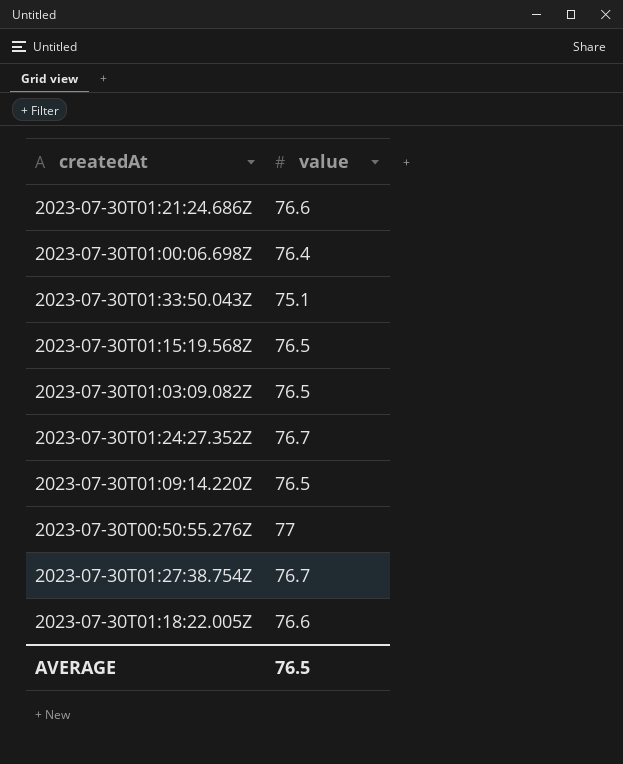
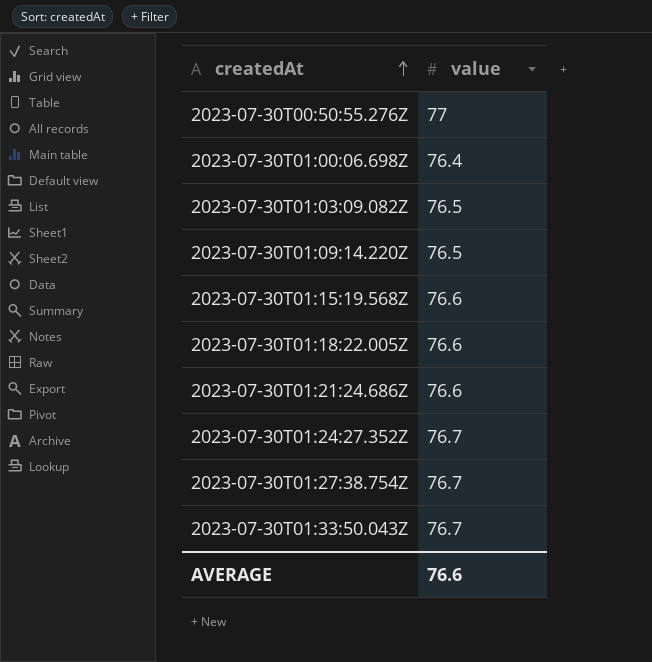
row order: none -> createdAt ascending
2023-07-30T01:15:19.568Z | value: 76.5 -> 76.6
2023-07-30T01:33:50.043Z | value: 75.1 -> 76.7
AVERAGE | value: 76.5 -> 76.6

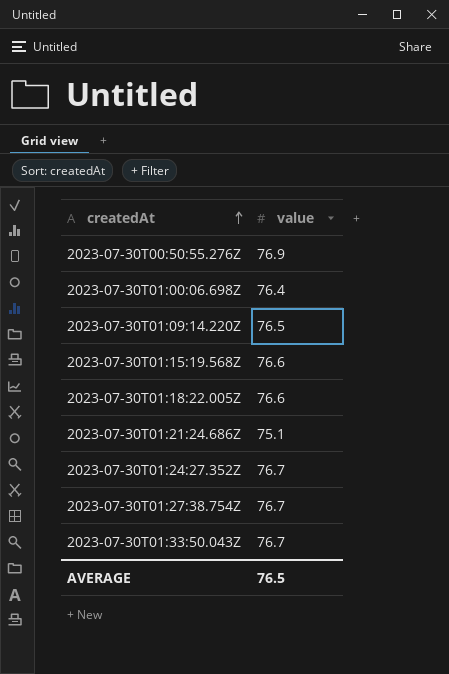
row 2023-07-30T01:03:09.082Z: 76.5 -> none
2023-07-30T00:50:55.276Z | value: 77 -> 76.9
2023-07-30T01:21:24.686Z | value: 76.6 -> 75.1
AVERAGE | value: 76.6 -> 76.5

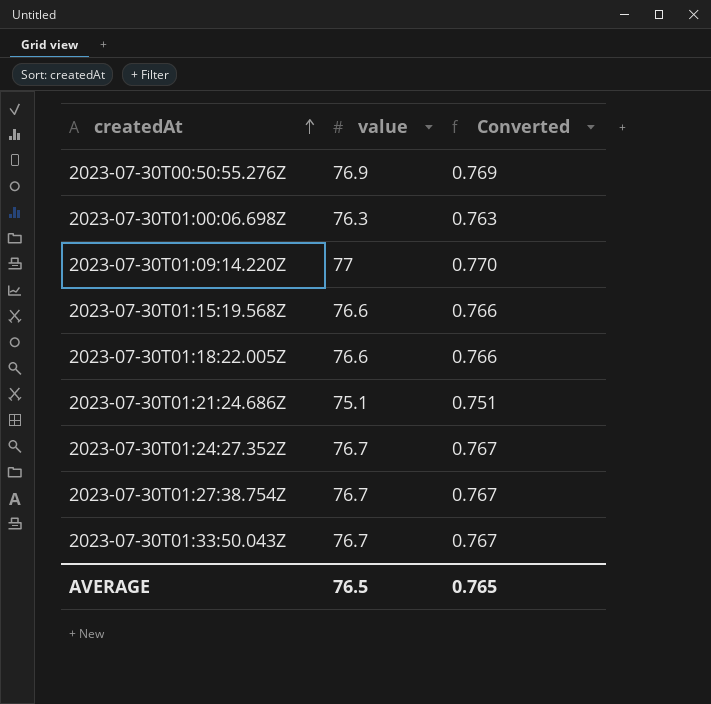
column Converted | formula: none -> [value] * 0.01
2023-07-30T01:00:06.698Z | value: 76.4 -> 76.3
2023-07-30T01:09:14.220Z | value: 76.5 -> 77

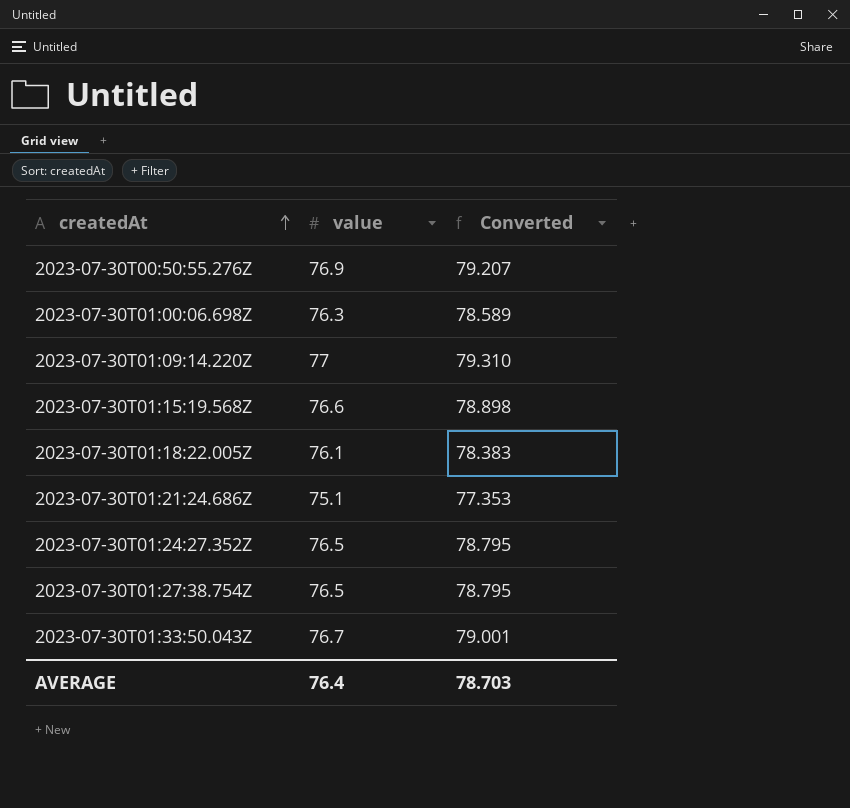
column Converted | formula: [value] * 0.01 -> [value] * 1.03
2023-07-30T01:18:22.005Z | value: 76.6 -> 76.1
2023-07-30T01:24:27.352Z | value: 76.7 -> 76.5
2023-07-30T01:27:38.754Z | value: 76.7 -> 76.5
AVERAGE | value: 76.5 -> 76.4
AVERAGE | Converted: 0.765 -> 78.703

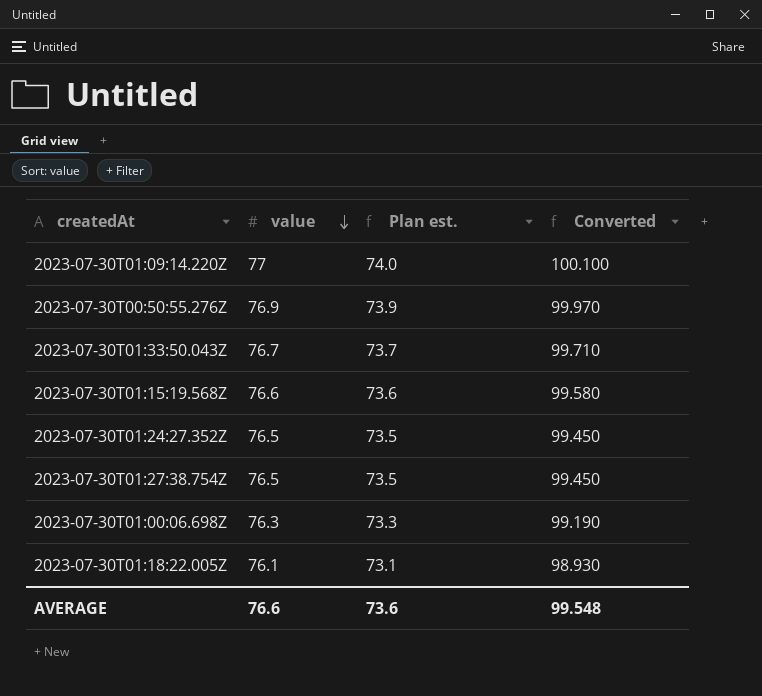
row order: createdAt ascending -> value descending
column Plan est. | formula: none -> [value] - 3
column Converted | formula: [value] * 1.03 -> [value] * 1.3
row 2023-07-30T01:21:24.686Z: 75.1 | 77.353 -> none
AVERAGE | value: 76.4 -> 76.6
AVERAGE | Converted: 78.703 -> 99.548

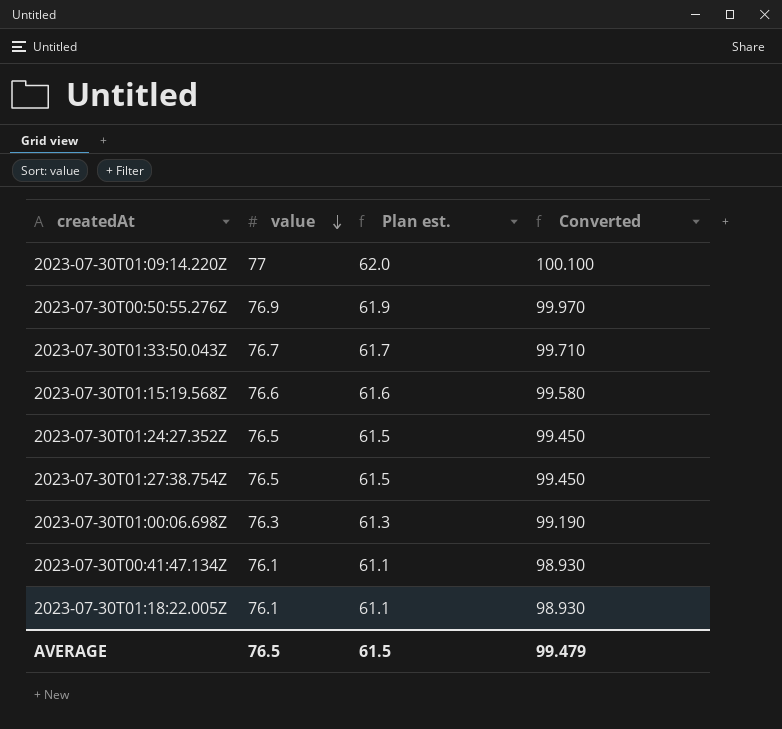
column Plan est. | formula: [value] - 3 -> [value] - 15
row 2023-07-30T00:41:47.134Z: none -> 76.1 | 61.1 | 98.930
AVERAGE | value: 76.6 -> 76.5
AVERAGE | Plan est.: 73.6 -> 61.5
AVERAGE | Converted: 99.548 -> 99.479

